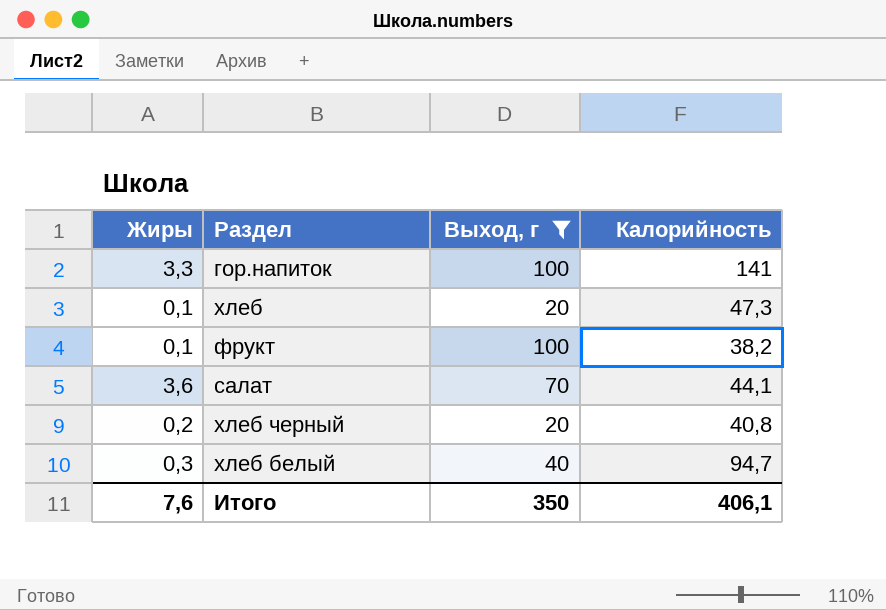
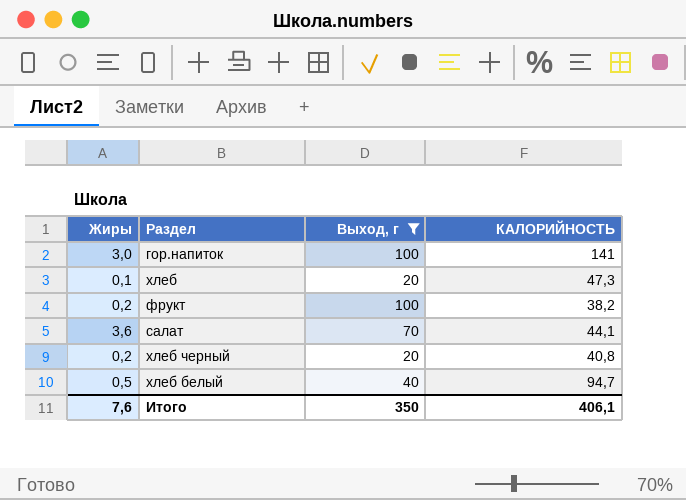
column name: Калорийность -> КАЛОРИЙНОСТЬ
гор.напиток | Жиры: 3,3 -> 3,0
фрукт | Жиры: 0,1 -> 0,2
хлеб белый | Жиры: 0,3 -> 0,5

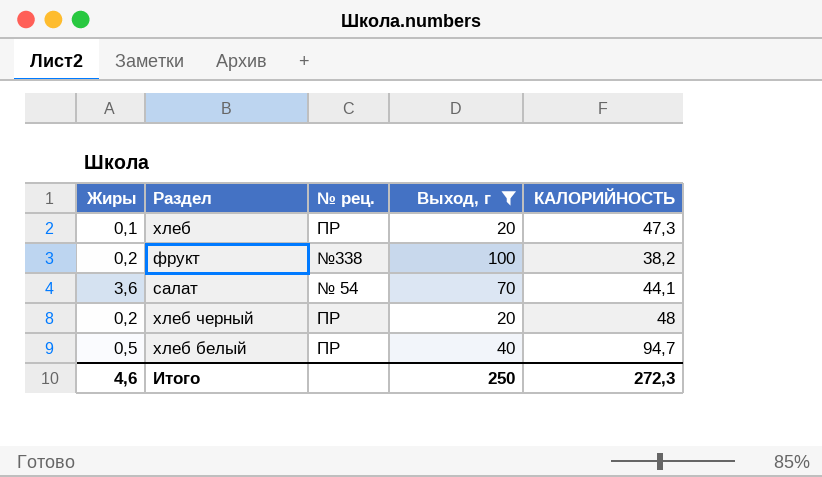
column № рец. | position: none -> 3
row гор.напиток: 3,0 | 100 | 141 -> none
хлеб черный | КАЛОРИЙНОСТЬ: 40,8 -> 48
Итого | Жиры: 7,6 -> 4,6
Итого | Выход, г: 350 -> 250
Итого | КАЛОРИЙНОСТЬ: 406,1 -> 272,3

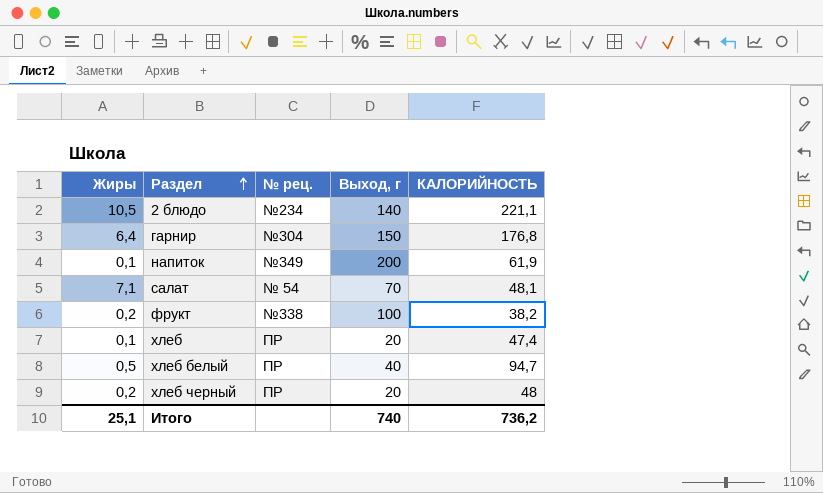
filter: Выход, г <= 100 -> none
row order: none -> Раздел ascending
салат | Жиры: 3,6 -> 7,1
салат | КАЛОРИЙНОСТЬ: 44,1 -> 48,1
хлеб | КАЛОРИЙНОСТЬ: 47,3 -> 47,4
Итого | Жиры: 4,6 -> 25,1
Итого | Выход, г: 250 -> 740
Итого | КАЛОРИЙНОСТЬ: 272,3 -> 736,2

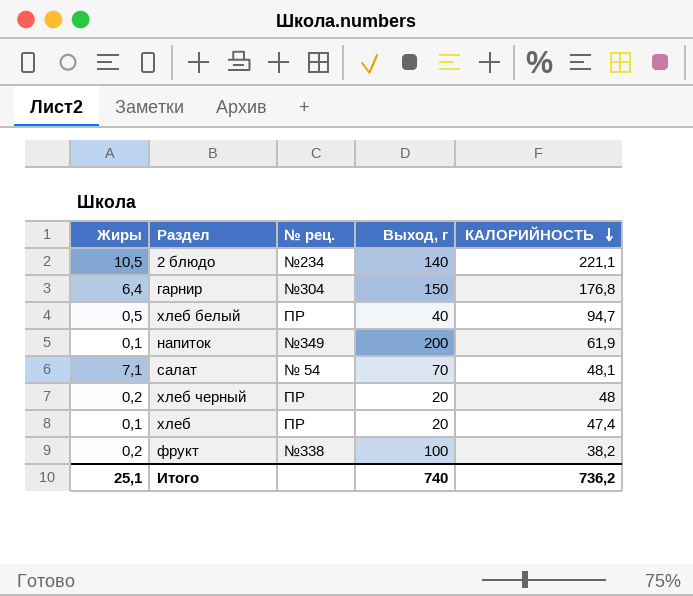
row order: Раздел ascending -> КАЛОРИЙНОСТЬ descending

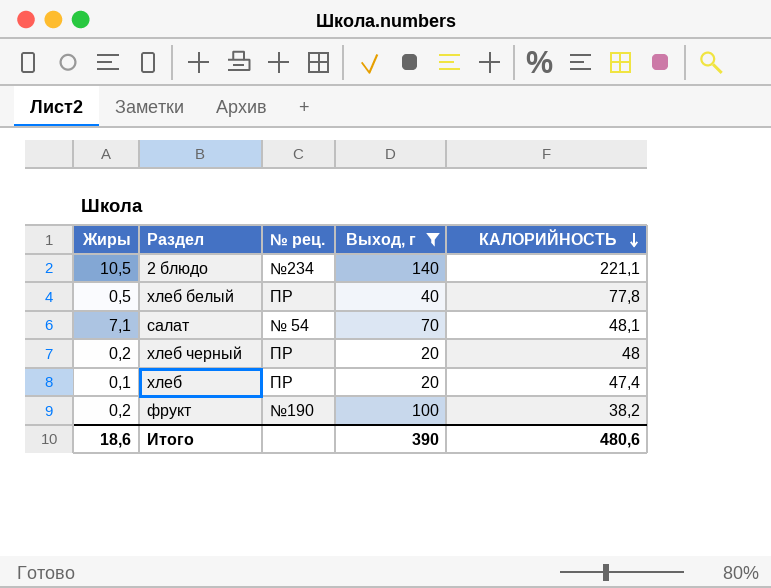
filter: none -> Выход, г <= 140
хлеб белый | КАЛОРИЙНОСТЬ: 94,7 -> 77,8
фрукт | № рец.: №338 -> №190
Итого | Жиры: 25,1 -> 18,6
Итого | Выход, г: 740 -> 390
Итого | КАЛОРИЙНОСТЬ: 736,2 -> 480,6

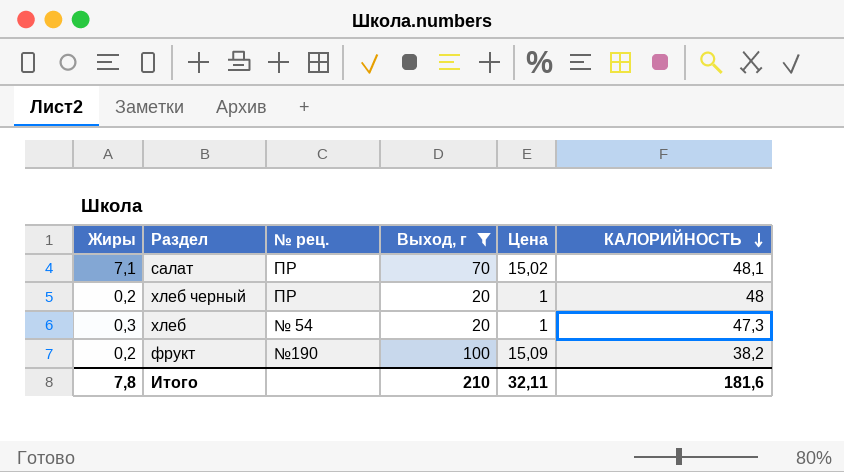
column Цена | position: none -> 5
row 2 блюдо: 10,5 | №234 | 140 | 221,1 -> none
row хлеб белый: 0,5 | ПР | 40 | 77,8 -> none
салат | № рец.: № 54 -> ПР
хлеб | Жиры: 0,1 -> 0,3
хлеб | № рец.: ПР -> № 54
хлеб | КАЛОРИЙНОСТЬ: 47,4 -> 47,3
Итого | Жиры: 18,6 -> 7,8
Итого | Выход, г: 390 -> 210
Итого | КАЛОРИЙНОСТЬ: 480,6 -> 181,6

